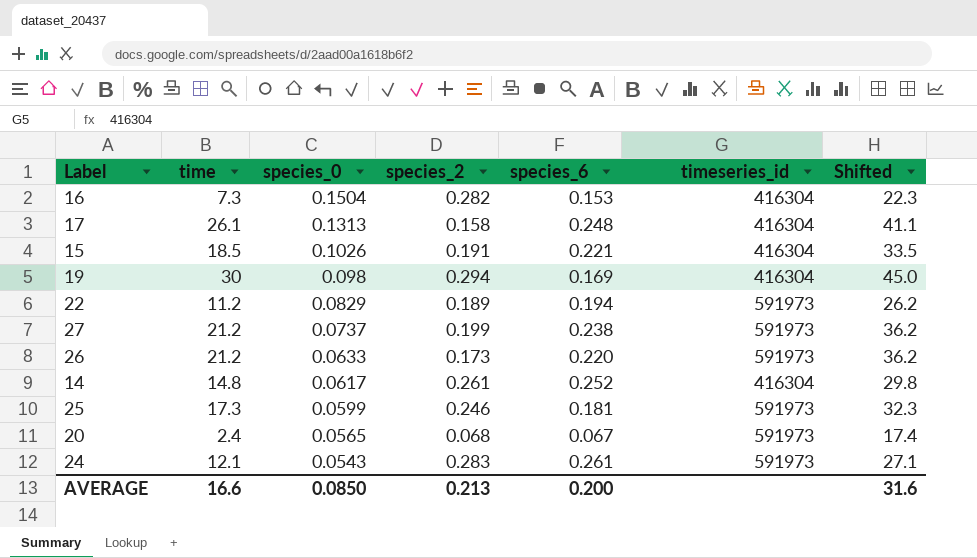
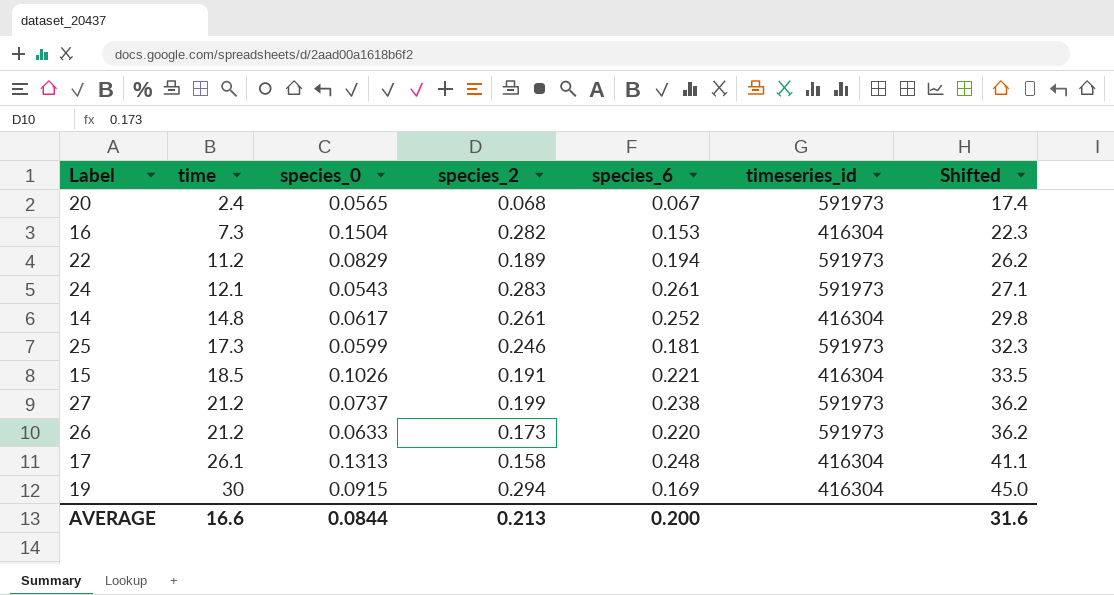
row order: species_0 descending -> time ascending
19 | species_0: 0.098 -> 0.0915
AVERAGE | species_0: 0.0850 -> 0.0844

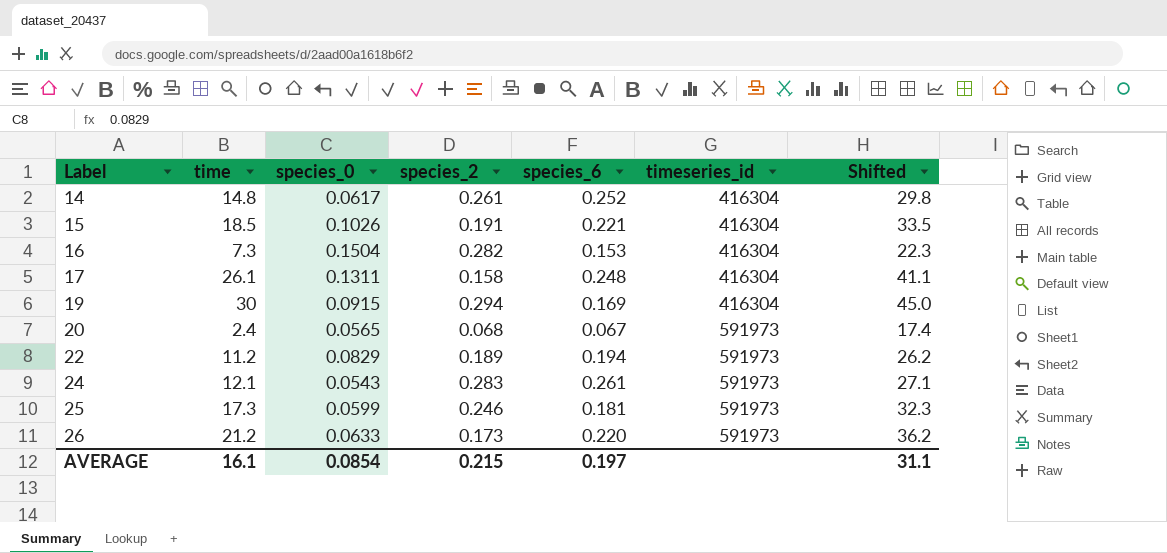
row order: time ascending -> Label ascending
row 27: 21.2 | 0.0737 | 0.199 | 0.238 | 591973 | 36.2 -> none
17 | species_0: 0.1313 -> 0.1311
AVERAGE | time: 16.6 -> 16.1
AVERAGE | species_0: 0.0844 -> 0.0854
AVERAGE | species_2: 0.213 -> 0.215
AVERAGE | species_6: 0.200 -> 0.197
AVERAGE | Shifted: 31.6 -> 31.1

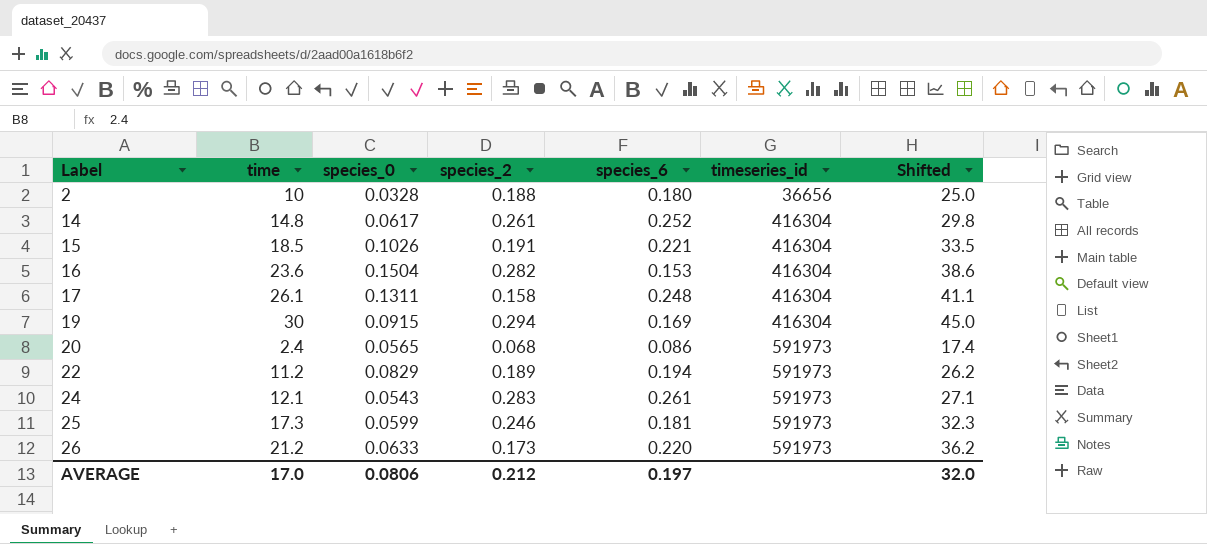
row 2: none -> 10 | 0.0328 | 0.188 | 0.180 | 36656 | 25.0
16 | time: 7.3 -> 23.6
16 | Shifted: 22.3 -> 38.6
20 | species_6: 0.067 -> 0.086
AVERAGE | time: 16.1 -> 17.0
AVERAGE | species_0: 0.0854 -> 0.0806
AVERAGE | species_2: 0.215 -> 0.212
AVERAGE | Shifted: 31.1 -> 32.0

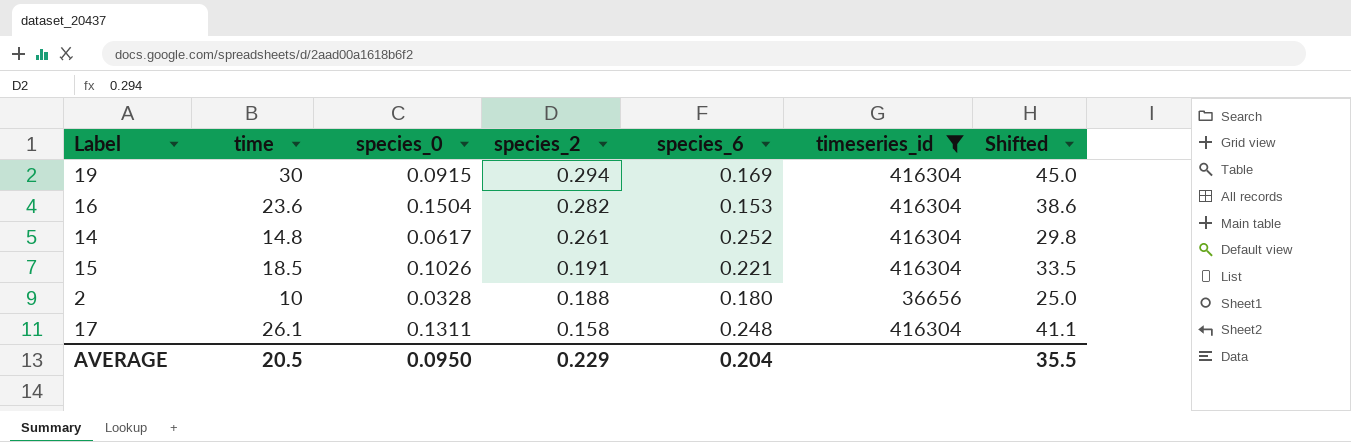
filter: none -> timeseries_id != 591973
row order: Label ascending -> species_2 descending
AVERAGE | time: 17.0 -> 20.5
AVERAGE | species_0: 0.0806 -> 0.0950
AVERAGE | species_2: 0.212 -> 0.229
AVERAGE | species_6: 0.197 -> 0.204
AVERAGE | Shifted: 32.0 -> 35.5

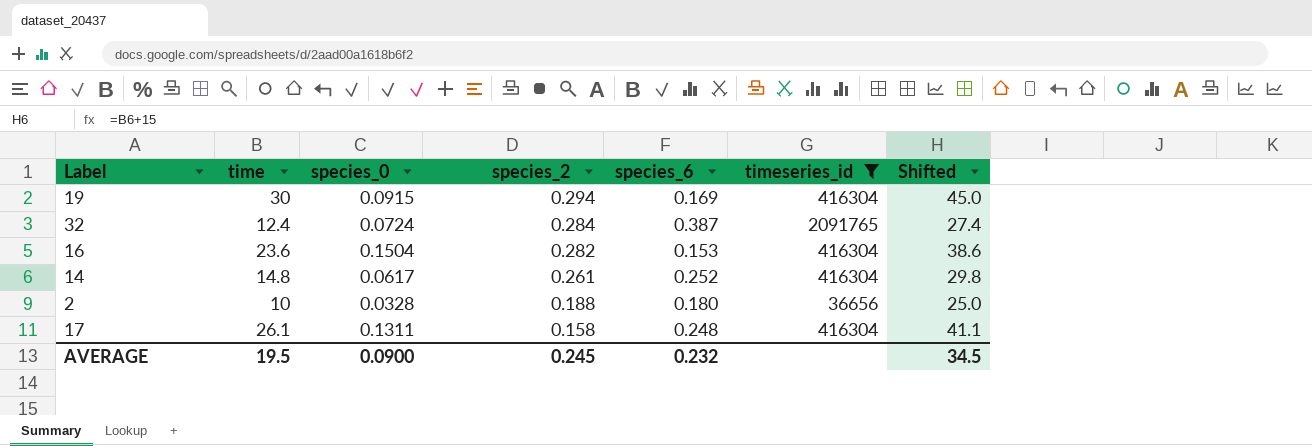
row 15: 18.5 | 0.1026 | 0.191 | 0.221 | 416304 | 33.5 -> none
row 32: none -> 12.4 | 0.0724 | 0.284 | 0.387 | 2091765 | 27.4
AVERAGE | time: 20.5 -> 19.5
AVERAGE | species_0: 0.0950 -> 0.0900
AVERAGE | species_2: 0.229 -> 0.245
AVERAGE | species_6: 0.204 -> 0.232
AVERAGE | Shifted: 35.5 -> 34.5

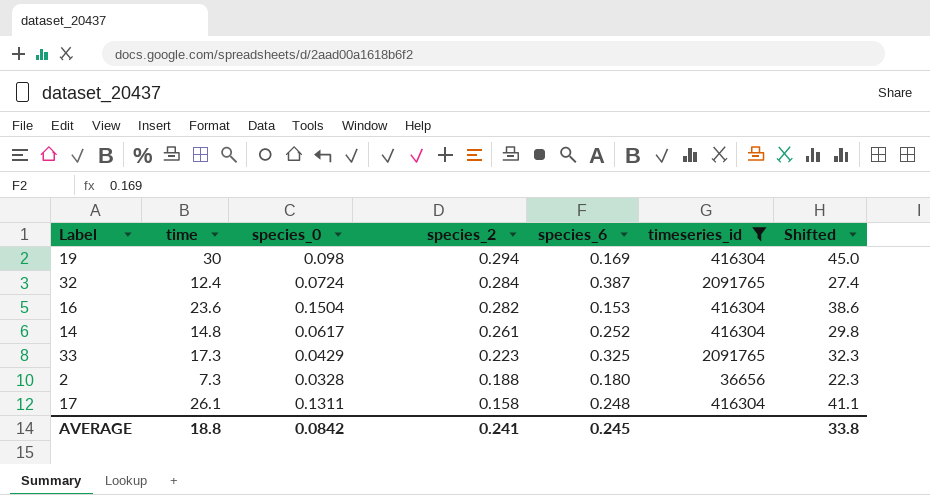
19 | species_0: 0.0915 -> 0.098
row 33: none -> 17.3 | 0.0429 | 0.223 | 0.325 | 2091765 | 32.3
2 | time: 10 -> 7.3
2 | Shifted: 25.0 -> 22.3
AVERAGE | time: 19.5 -> 18.8
AVERAGE | species_0: 0.0900 -> 0.0842
AVERAGE | species_2: 0.245 -> 0.241
AVERAGE | species_6: 0.232 -> 0.245
AVERAGE | Shifted: 34.5 -> 33.8

